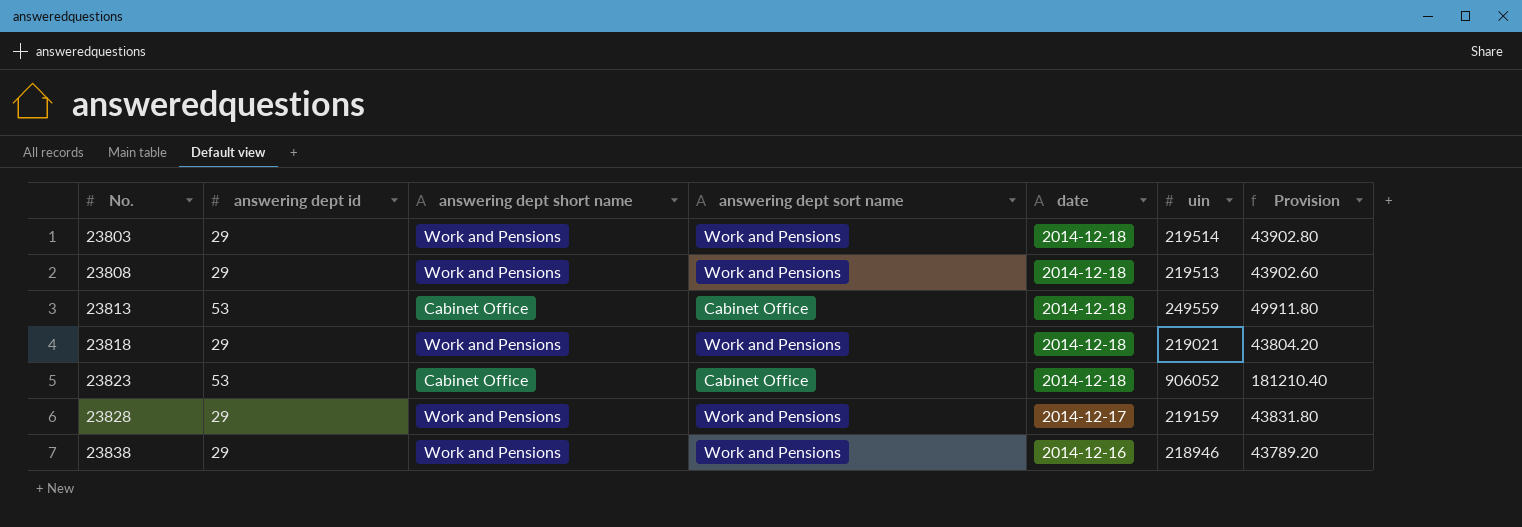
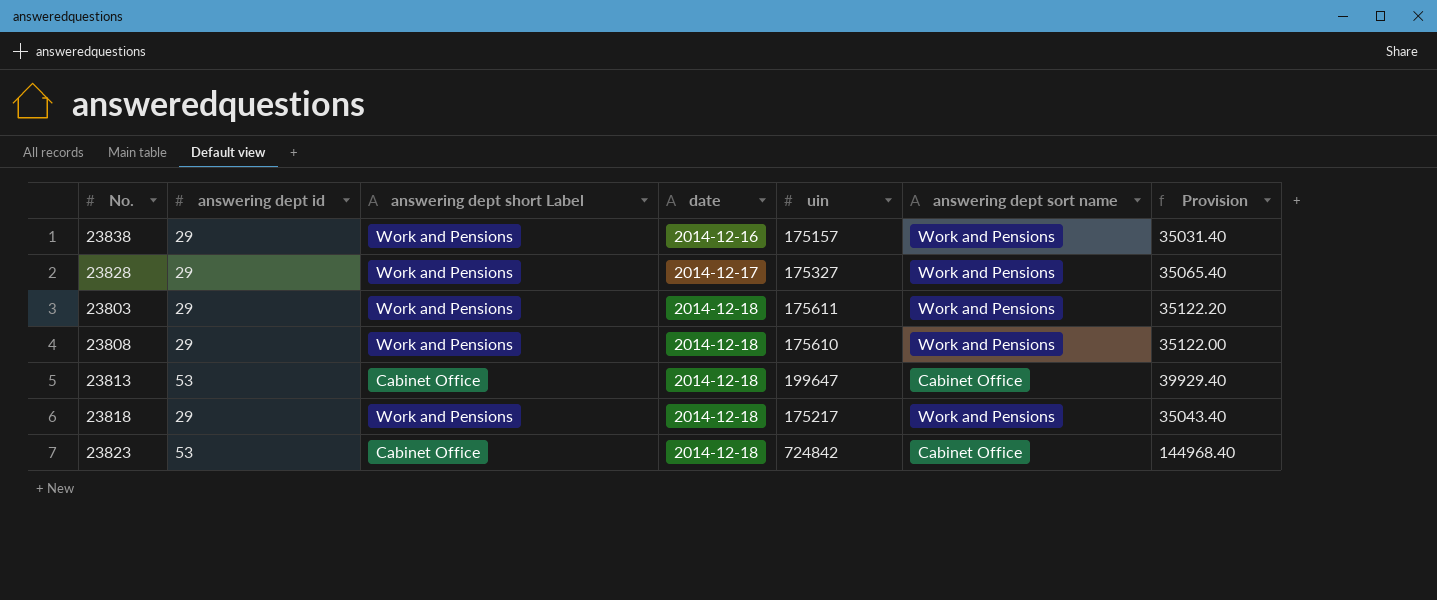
row order: No. ascending -> date ascending
column name: answering dept short name -> answering dept short Label
column answering dept sort name | position: 4 -> 6
23838 | uin: 218946 -> 175157
23838 | Provision: 43789.20 -> 35031.40
23828 | uin: 219159 -> 175327
23828 | Provision: 43831.80 -> 35065.40
23803 | uin: 219514 -> 175611
23803 | Provision: 43902.80 -> 35122.20
23808 | uin: 219513 -> 175610
23808 | Provision: 43902.60 -> 35122.00
23813 | uin: 249559 -> 199647
23813 | Provision: 49911.80 -> 39929.40
23818 | uin: 219021 -> 175217
23818 | Provision: 43804.20 -> 35043.40
23823 | uin: 906052 -> 724842
23823 | Provision: 181210.40 -> 144968.40

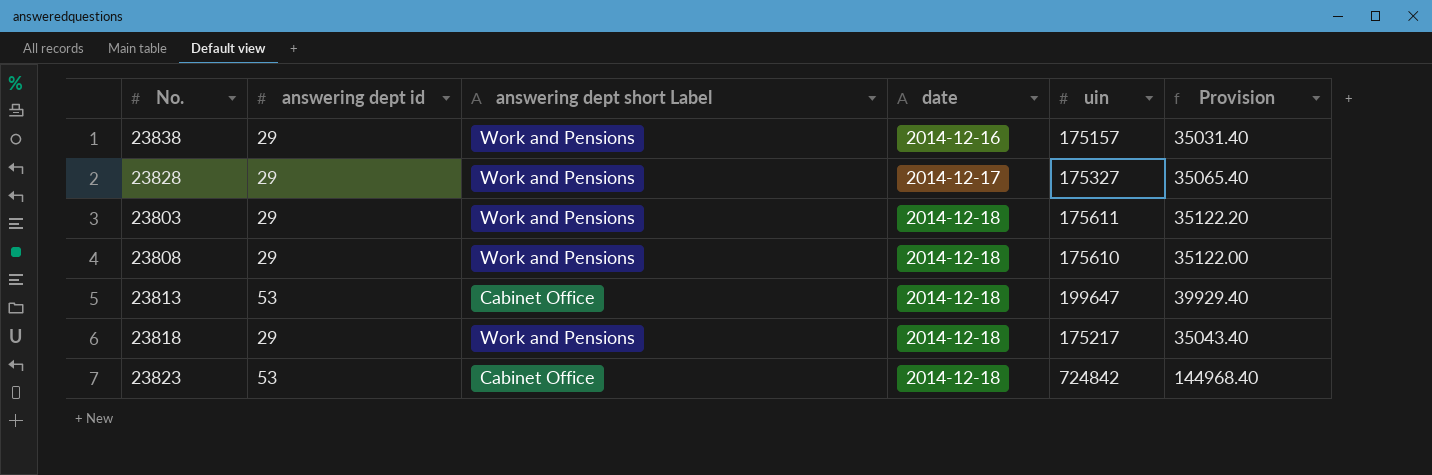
column answering dept sort name | position: 6 -> none

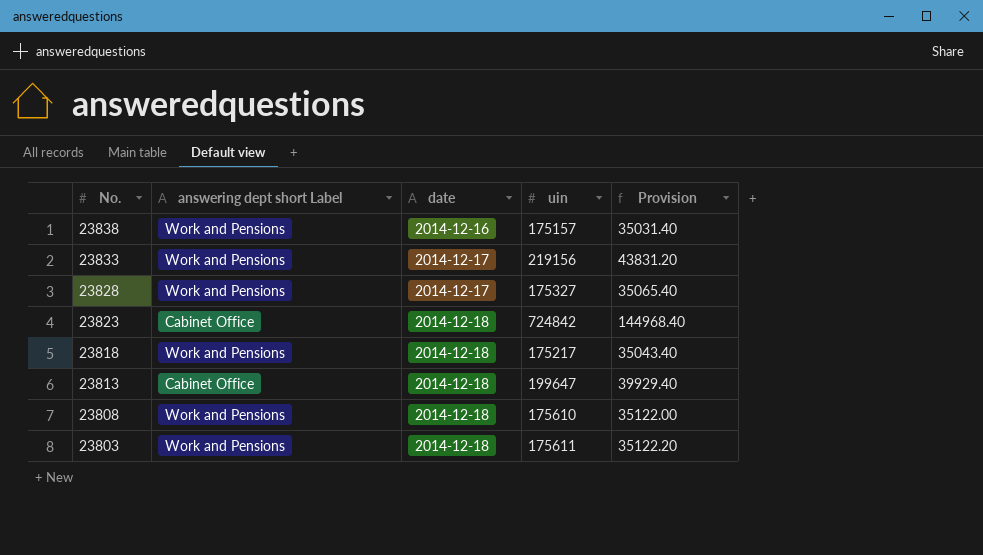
row order: date ascending -> No. descending
column answering dept id | position: 2 -> none
row 23833: none -> Work and Pensions | 2014-12-17 | 219156 | 43831.20

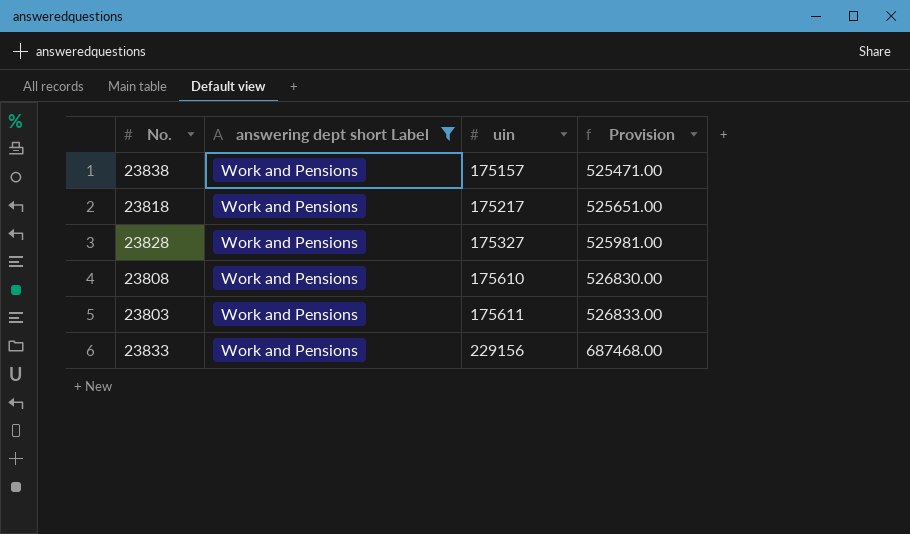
filter: none -> answering dept short Label = Work and Pensions
row order: No. descending -> uin ascending
column date | position: 3 -> none
column Provision | formula: [uin] * 0.2 -> [uin] * 3
23833 | uin: 219156 -> 229156

